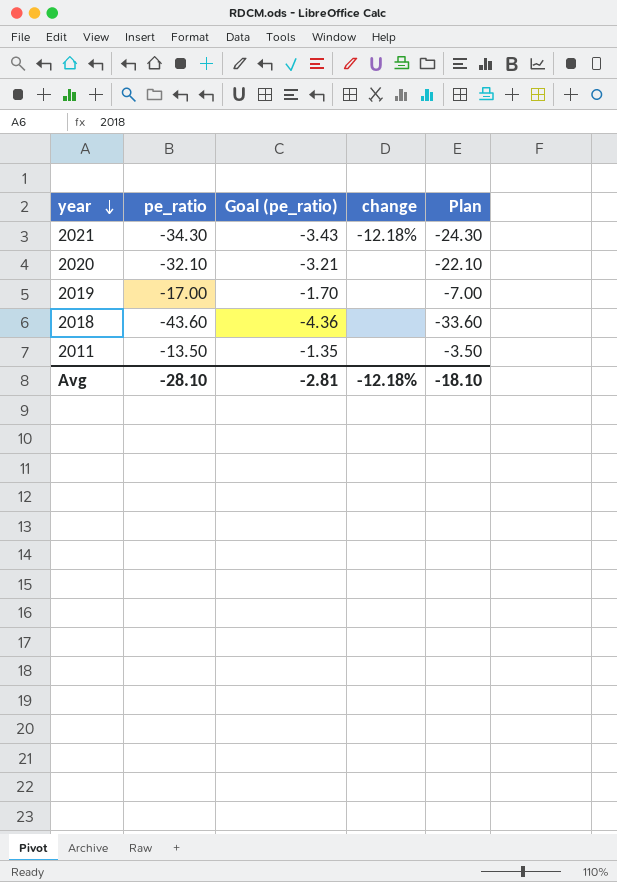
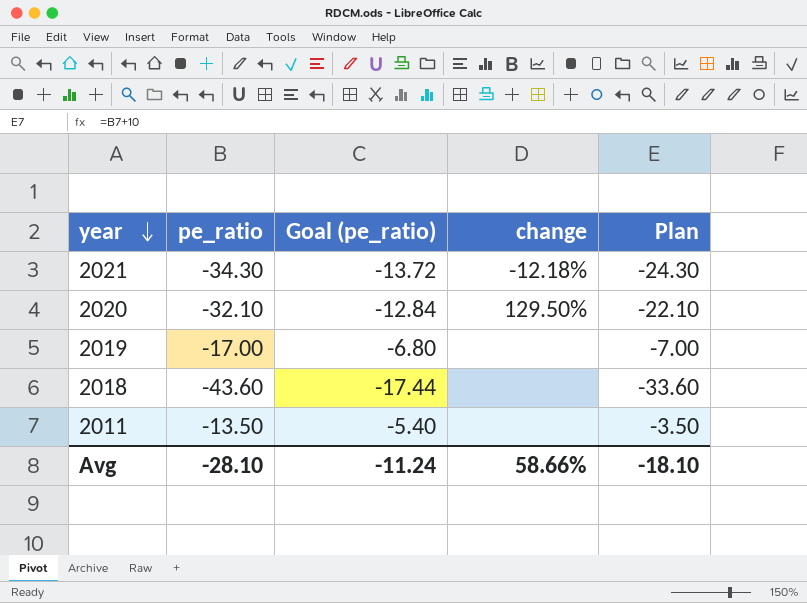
column Goal (pe_ratio) | formula: [pe_ratio] * 0.1 -> [pe_ratio] * 0.4
2020 | change: none -> 129.50%
Avg | Goal (pe_ratio): -2.81 -> -11.24
Avg | change: -12.18% -> 58.66%

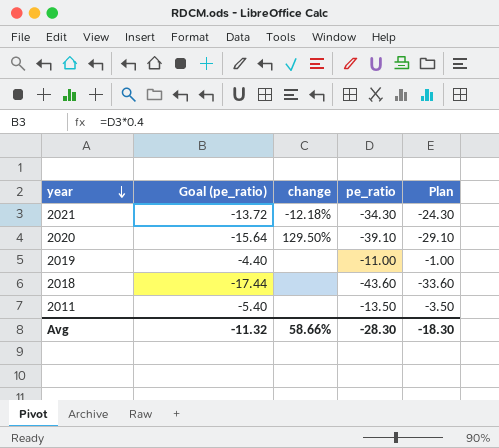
column pe_ratio | position: 2 -> 4
2020 | Goal (pe_ratio): -12.84 -> -15.64
2020 | pe_ratio: -32.10 -> -39.10
2020 | Plan: -22.10 -> -29.10
2019 | Goal (pe_ratio): -6.80 -> -4.40
2019 | pe_ratio: -17.00 -> -11.00
2019 | Plan: -7.00 -> -1.00
Avg | Goal (pe_ratio): -11.24 -> -11.32
Avg | pe_ratio: -28.10 -> -28.30
Avg | Plan: -18.10 -> -18.30

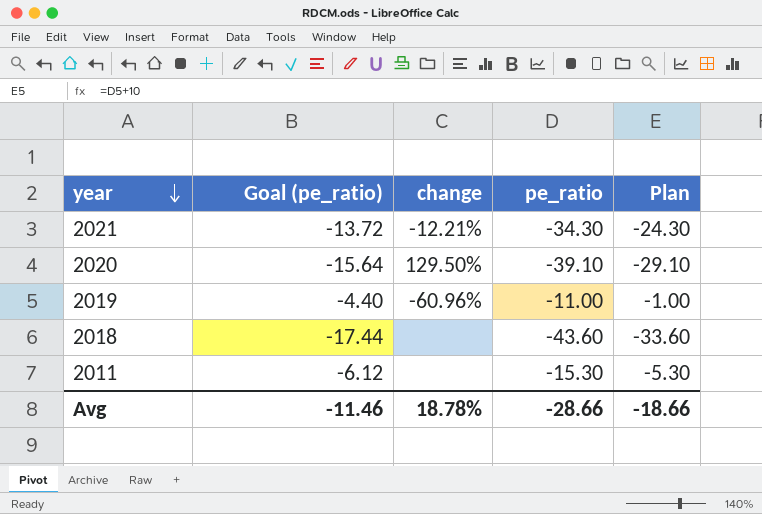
2021 | change: -12.18% -> -12.21%
2019 | change: none -> -60.96%
2011 | Goal (pe_ratio): -5.40 -> -6.12
2011 | pe_ratio: -13.50 -> -15.30
2011 | Plan: -3.50 -> -5.30
Avg | Goal (pe_ratio): -11.32 -> -11.46
Avg | change: 58.66% -> 18.78%
Avg | pe_ratio: -28.30 -> -28.66
Avg | Plan: -18.30 -> -18.66

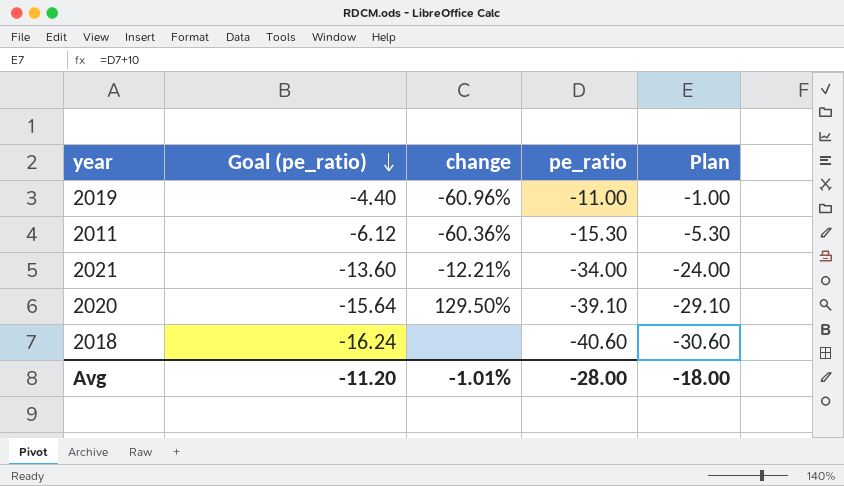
row order: year descending -> Goal (pe_ratio) descending
2011 | change: none -> -60.36%
2021 | Goal (pe_ratio): -13.72 -> -13.60
2021 | pe_ratio: -34.30 -> -34.00
2021 | Plan: -24.30 -> -24.00
2018 | Goal (pe_ratio): -17.44 -> -16.24
2018 | pe_ratio: -43.60 -> -40.60
2018 | Plan: -33.60 -> -30.60
Avg | Goal (pe_ratio): -11.46 -> -11.20
Avg | change: 18.78% -> -1.01%
Avg | pe_ratio: -28.66 -> -28.00
Avg | Plan: -18.66 -> -18.00

